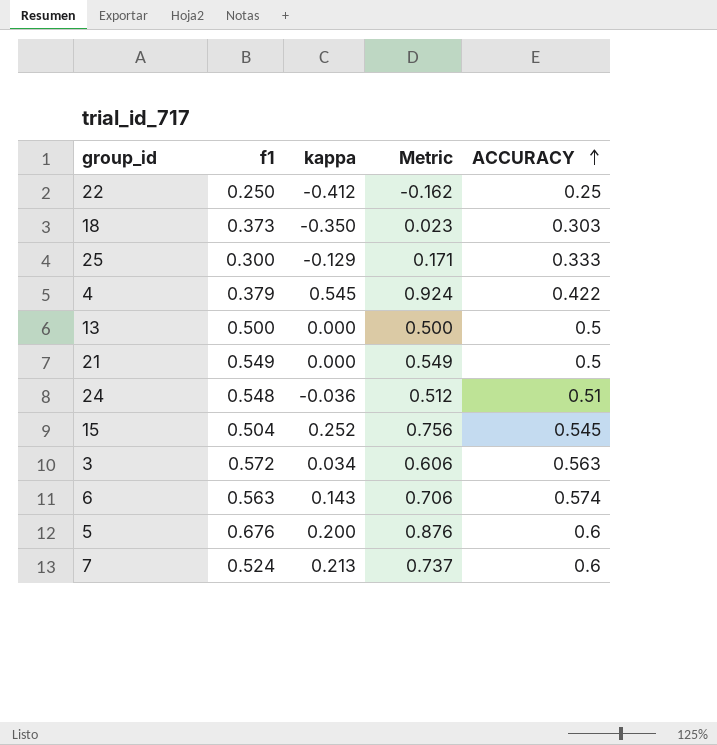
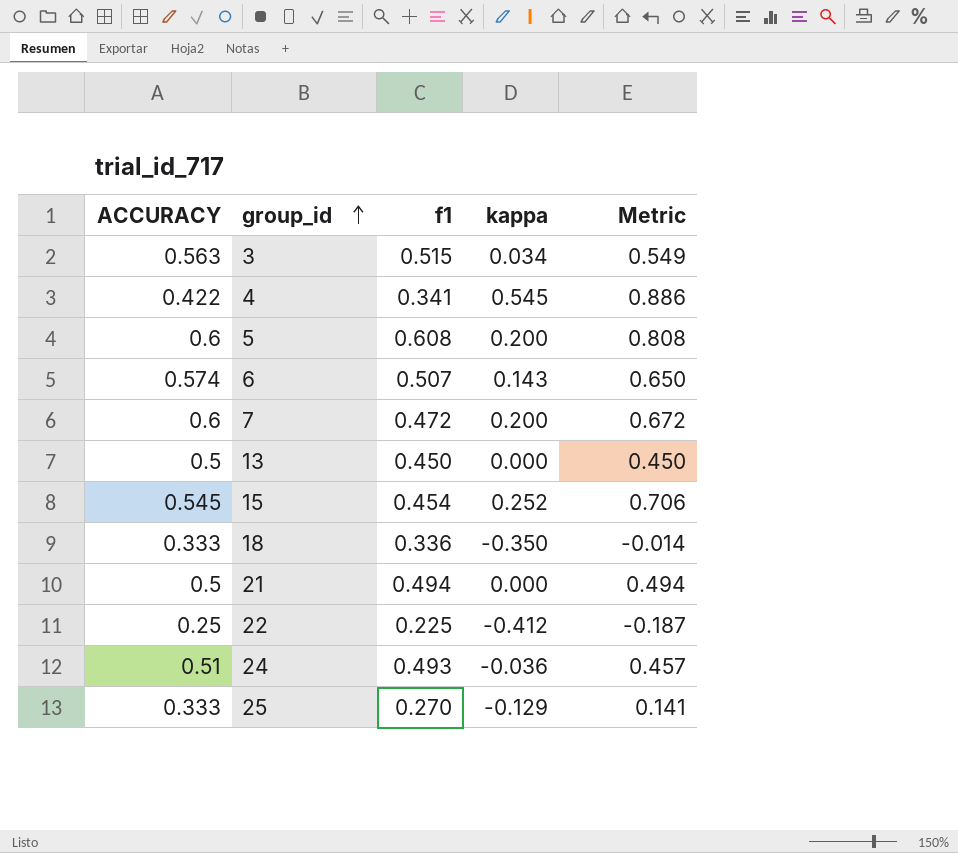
row order: ACCURACY ascending -> group_id ascending
column ACCURACY | position: 5 -> 1
3 | f1: 0.572 -> 0.515
3 | Metric: 0.606 -> 0.549
4 | f1: 0.379 -> 0.341
4 | Metric: 0.924 -> 0.886
5 | f1: 0.676 -> 0.608
5 | Metric: 0.876 -> 0.808
6 | f1: 0.563 -> 0.507
6 | Metric: 0.706 -> 0.650
7 | f1: 0.524 -> 0.472
7 | kappa: 0.213 -> 0.200
7 | Metric: 0.737 -> 0.672
13 | f1: 0.500 -> 0.450
13 | Metric: 0.500 -> 0.450
15 | f1: 0.504 -> 0.454
15 | Metric: 0.756 -> 0.706
18 | ACCURACY: 0.303 -> 0.333
18 | f1: 0.373 -> 0.336
18 | Metric: 0.023 -> -0.014
21 | f1: 0.549 -> 0.494
21 | Metric: 0.549 -> 0.494
22 | f1: 0.250 -> 0.225
22 | Metric: -0.162 -> -0.187
24 | f1: 0.548 -> 0.493
24 | Metric: 0.512 -> 0.457
25 | f1: 0.300 -> 0.270
25 | Metric: 0.171 -> 0.141

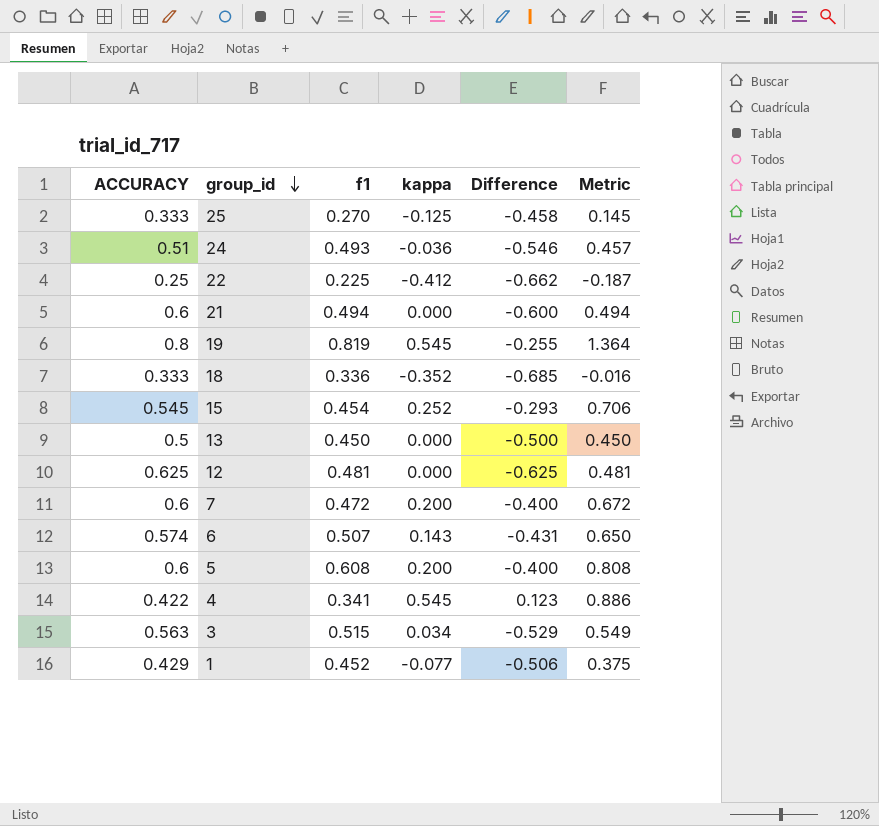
row order: group_id ascending -> group_id descending
column Difference | formula: none -> [kappa] - [ACCURACY]
25 | kappa: -0.129 -> -0.125
25 | Metric: 0.141 -> 0.145
21 | ACCURACY: 0.5 -> 0.6
row 19: none -> 0.8 | 0.819 | 0.545 | -0.255 | 1.364
18 | kappa: -0.350 -> -0.352
18 | Metric: -0.014 -> -0.016
row 12: none -> 0.625 | 0.481 | 0.000 | -0.625 | 0.481
row 1: none -> 0.429 | 0.452 | -0.077 | -0.506 | 0.375

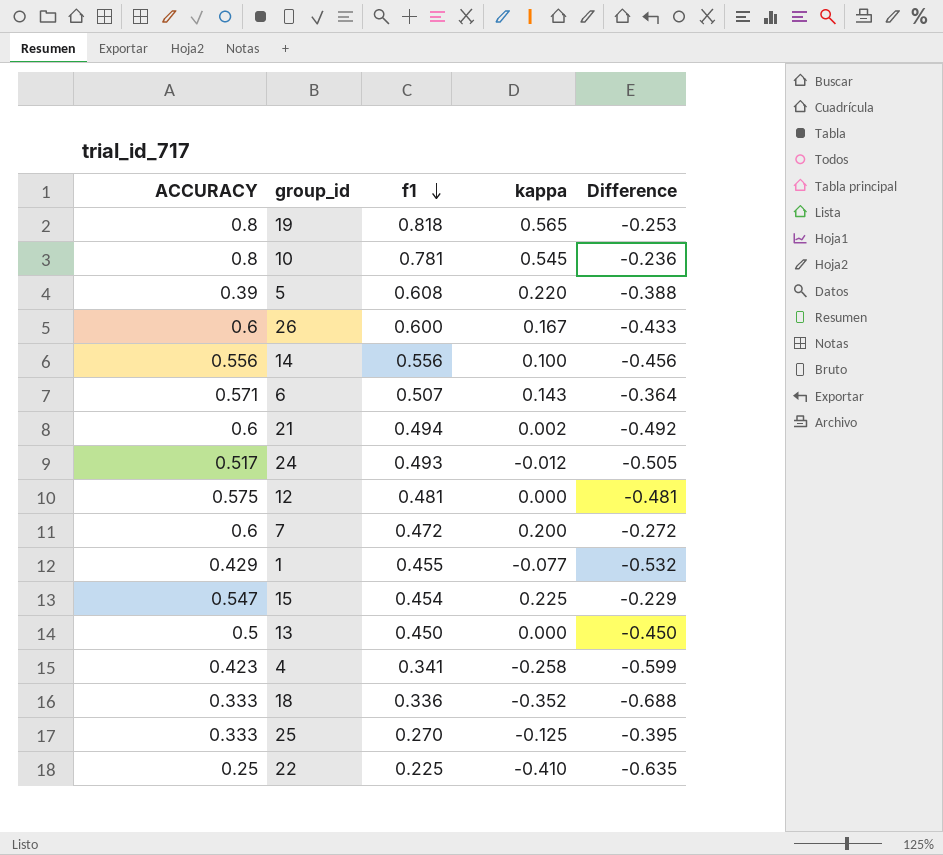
row order: group_id descending -> f1 descending
column Metric | formula: [f1] + [kappa] -> none
column Difference | formula: [kappa] - [ACCURACY] -> [kappa] - [f1]
row 3: 0.563 | 0.515 | 0.034 | -0.529 | 0.549 -> none
19 | f1: 0.819 -> 0.818
19 | kappa: 0.545 -> 0.565
row 10: none -> 0.8 | 0.781 | 0.545 | -0.236
5 | ACCURACY: 0.6 -> 0.39
5 | kappa: 0.200 -> 0.220
row 26: none -> 0.6 | 0.600 | 0.167 | -0.433
row 14: none -> 0.556 | 0.556 | 0.100 | -0.456
6 | ACCURACY: 0.574 -> 0.571
21 | kappa: 0.000 -> 0.002
24 | ACCURACY: 0.51 -> 0.517
24 | kappa: -0.036 -> -0.012
12 | ACCURACY: 0.625 -> 0.575
1 | f1: 0.452 -> 0.455
15 | ACCURACY: 0.545 -> 0.547
15 | kappa: 0.252 -> 0.225
4 | ACCURACY: 0.422 -> 0.423
4 | kappa: 0.545 -> -0.258
22 | kappa: -0.412 -> -0.410

